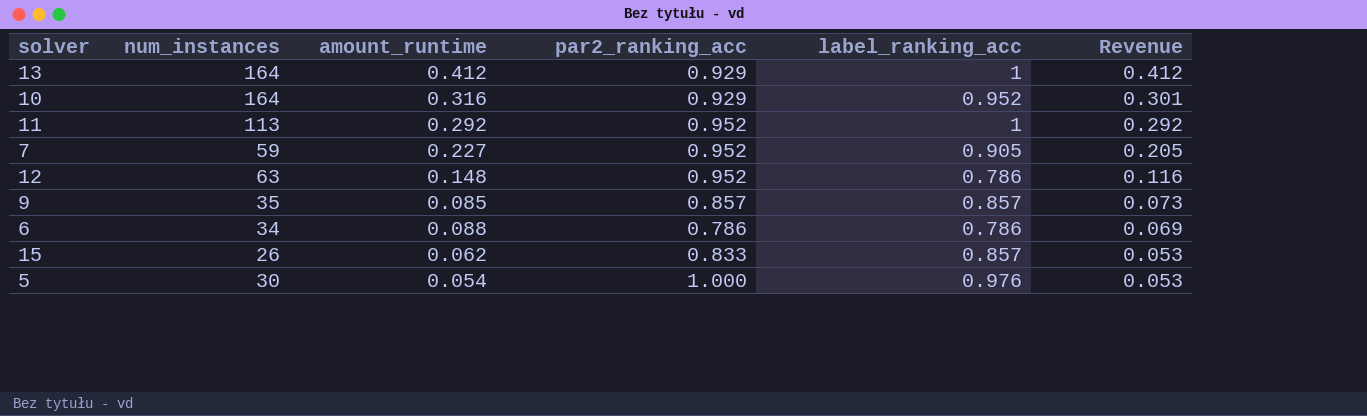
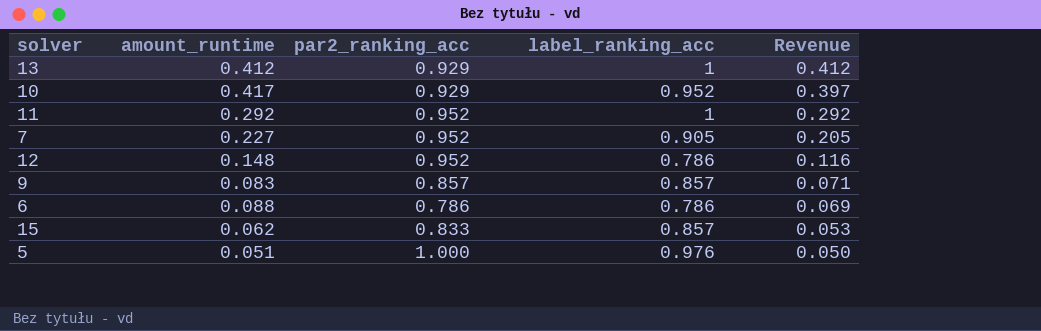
column num_instances | position: 2 -> none
10 | amount_runtime: 0.316 -> 0.417
10 | Revenue: 0.301 -> 0.397
9 | amount_runtime: 0.085 -> 0.083
9 | Revenue: 0.073 -> 0.071
5 | amount_runtime: 0.054 -> 0.051
5 | Revenue: 0.053 -> 0.050

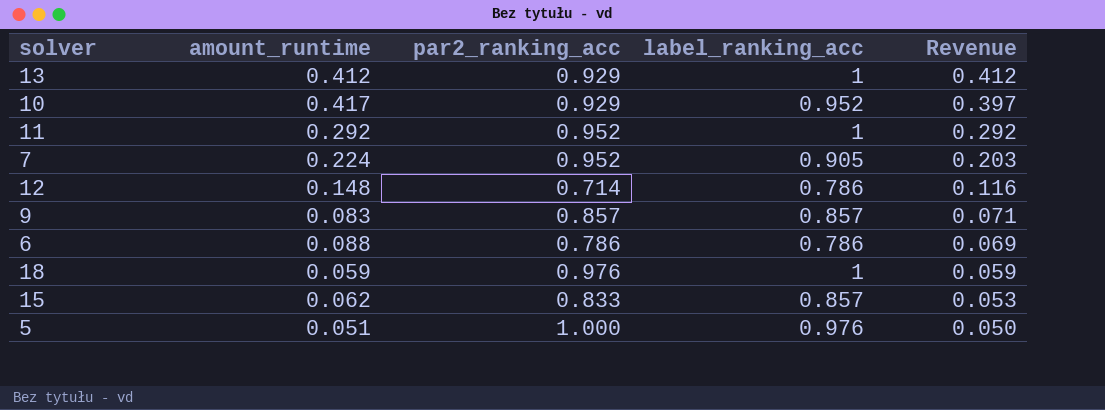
7 | amount_runtime: 0.227 -> 0.224
7 | Revenue: 0.205 -> 0.203
12 | par2_ranking_acc: 0.952 -> 0.714
row 18: none -> 0.059 | 0.976 | 1 | 0.059

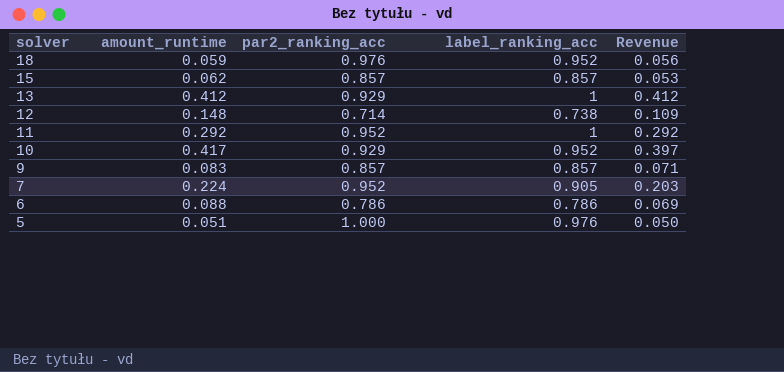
row order: Revenue descending -> solver descending
18 | label_ranking_acc: 1 -> 0.952
18 | Revenue: 0.059 -> 0.056
15 | par2_ranking_acc: 0.833 -> 0.857
12 | label_ranking_acc: 0.786 -> 0.738
12 | Revenue: 0.116 -> 0.109

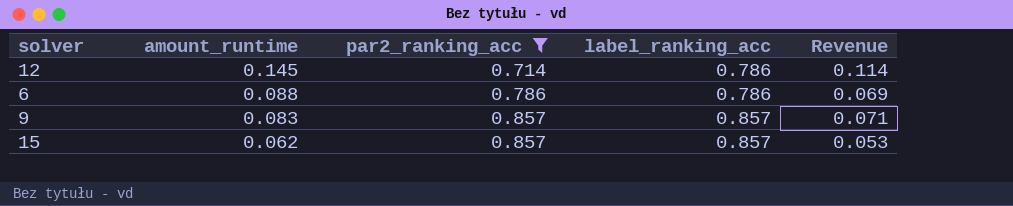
filter: none -> par2_ranking_acc <= 0.857
row order: solver descending -> amount_runtime descending
12 | amount_runtime: 0.148 -> 0.145
12 | label_ranking_acc: 0.738 -> 0.786
12 | Revenue: 0.109 -> 0.114

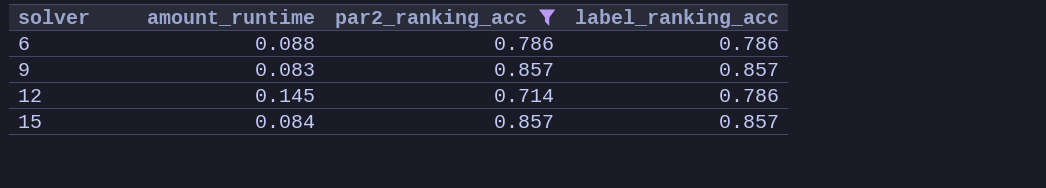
row order: amount_runtime descending -> solver ascending
column Revenue | formula: [amount_runtime] * [label_ranking_acc] -> none
15 | amount_runtime: 0.062 -> 0.084

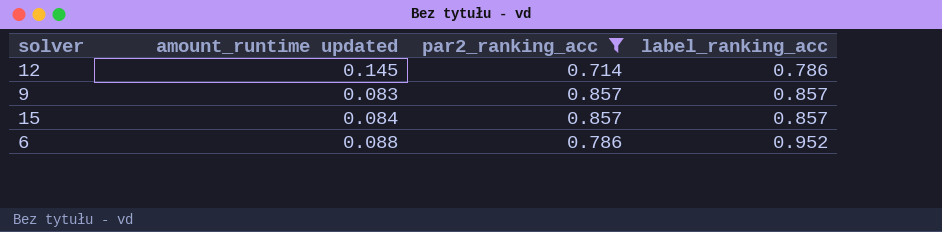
row order: solver ascending -> label_ranking_acc ascending
column name: amount_runtime -> amount_runtime updated
6 | label_ranking_acc: 0.786 -> 0.952

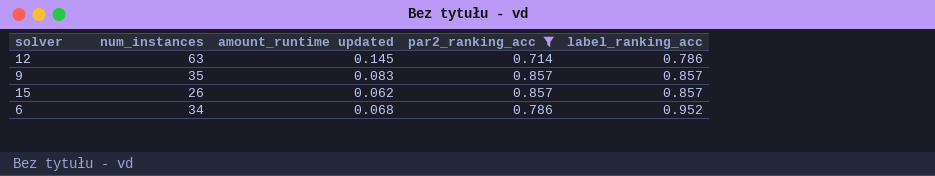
column num_instances | position: none -> 2
15 | amount_runtime updated: 0.084 -> 0.062
6 | amount_runtime updated: 0.088 -> 0.068

